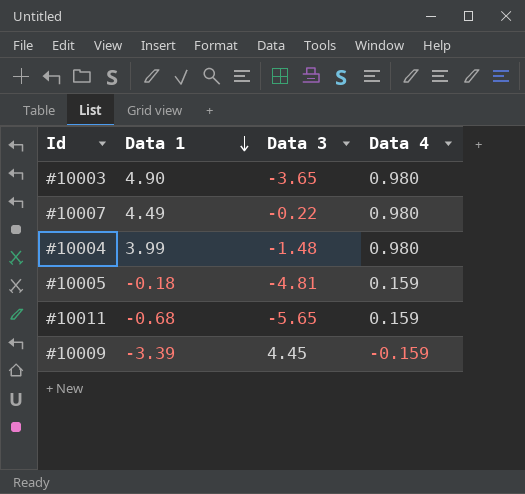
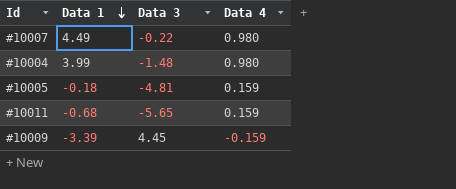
row #10003: 4.90 | -3.65 | 0.980 -> none

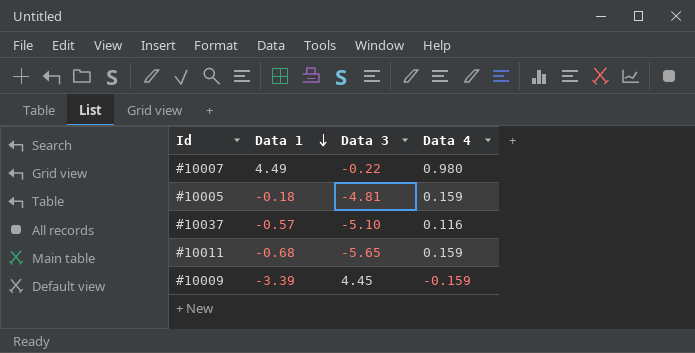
row #10004: 3.99 | -1.48 | 0.980 -> none
row #10037: none -> -0.57 | -5.10 | 0.116

